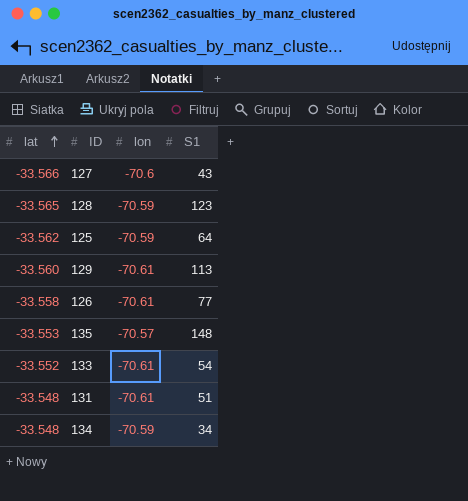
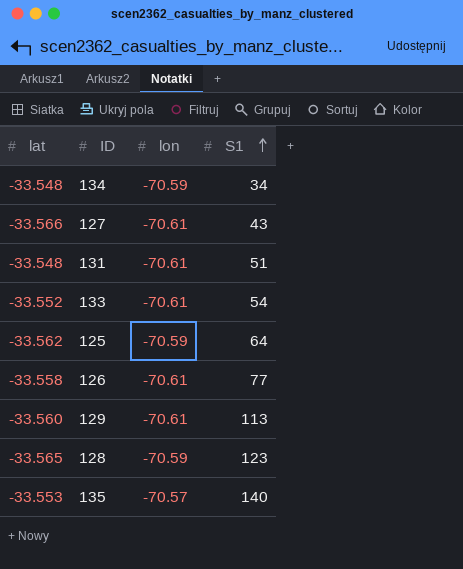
row order: lat ascending -> S1 ascending
127 | lon: -70.6 -> -70.61
135 | S1: 148 -> 140

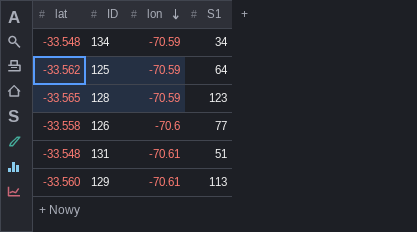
row order: S1 ascending -> lon descending
row 127: -33.566 | -70.61 | 43 -> none
row 133: -33.552 | -70.61 | 54 -> none
row 135: -33.553 | -70.57 | 140 -> none
126 | lon: -70.61 -> -70.6

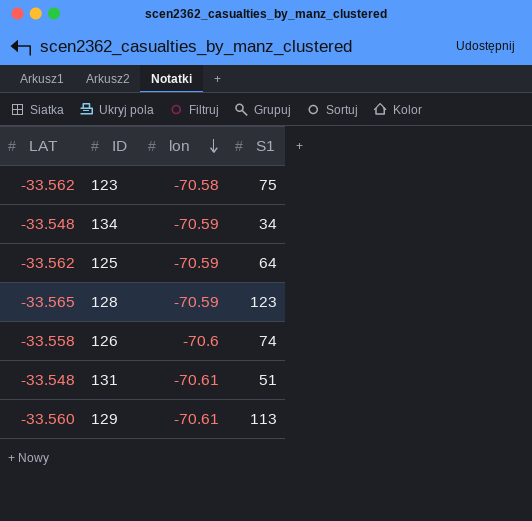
column name: lat -> LAT
row 123: none -> -33.562 | -70.58 | 75
126 | S1: 77 -> 74

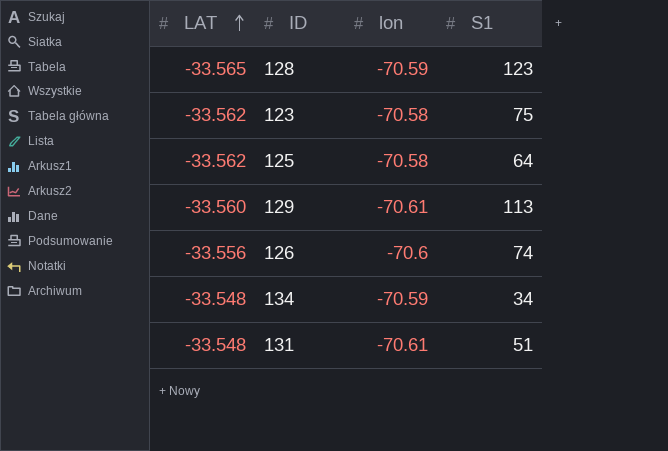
row order: lon descending -> LAT ascending
125 | lon: -70.59 -> -70.58
126 | LAT: -33.558 -> -33.556

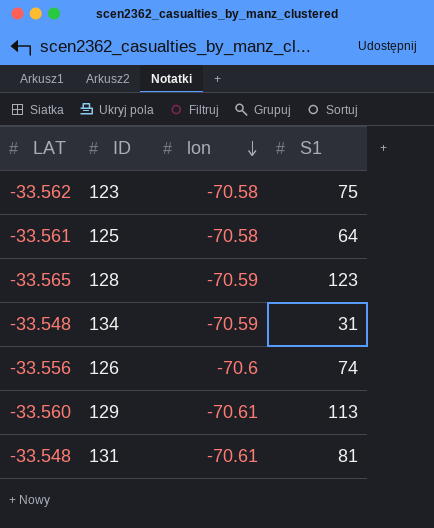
row order: LAT ascending -> lon descending
125 | LAT: -33.562 -> -33.561
134 | S1: 34 -> 31
131 | S1: 51 -> 81

